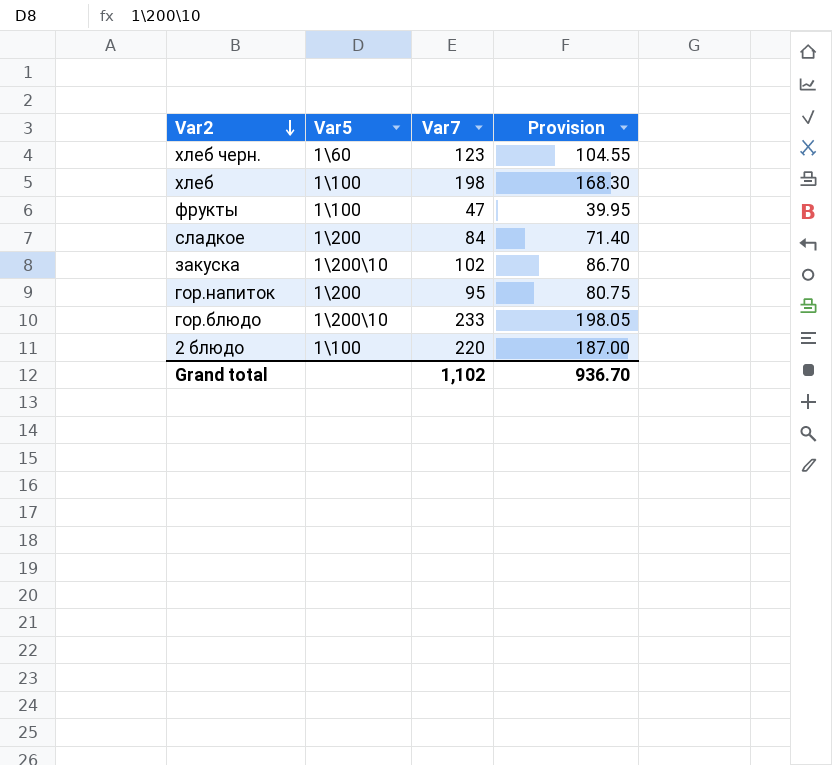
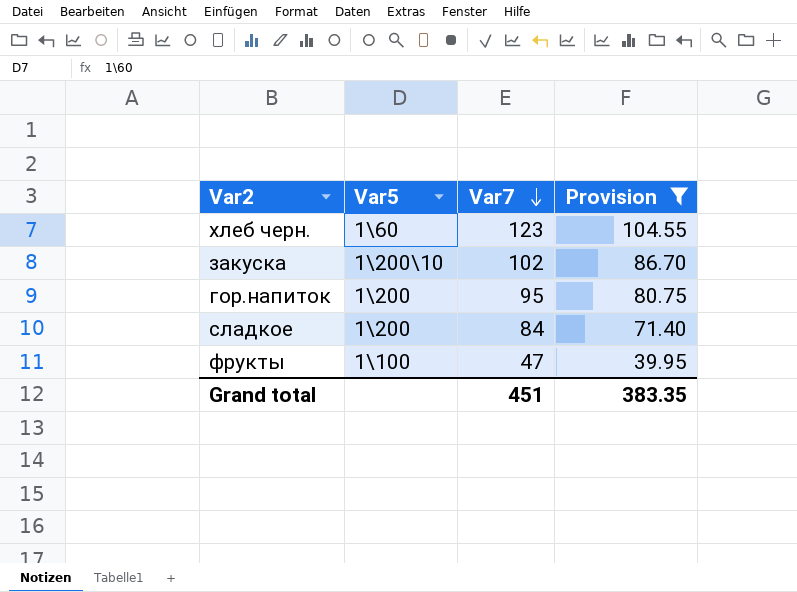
filter: none -> Provision <= 104.55
row order: Var2 descending -> Var7 descending
Grand total | Var7: 1,102 -> 451
Grand total | Provision: 936.70 -> 383.35

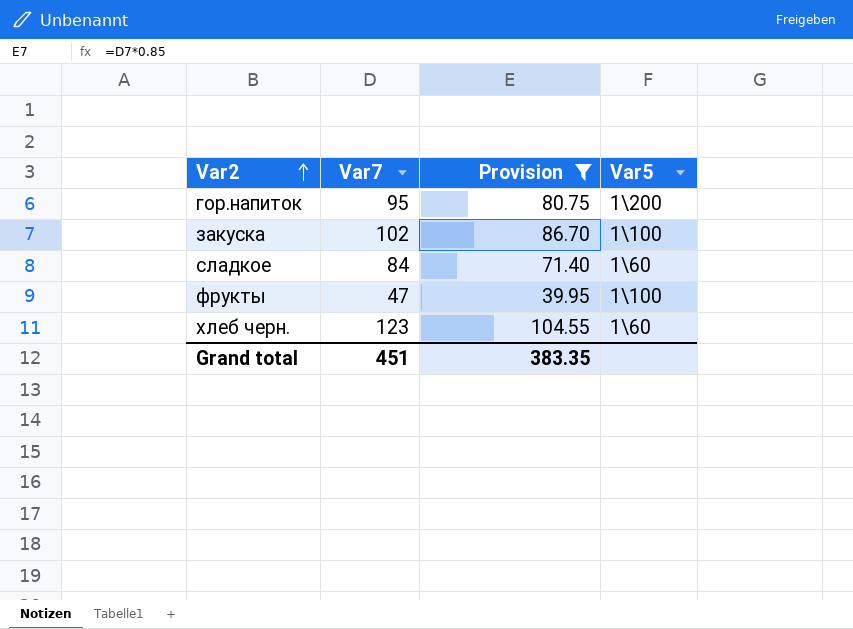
row order: Var7 descending -> Var2 ascending
column Var5 | position: 2 -> 4
закуска | Var5: 1\200\10 -> 1\100
сладкое | Var5: 1\200 -> 1\60

